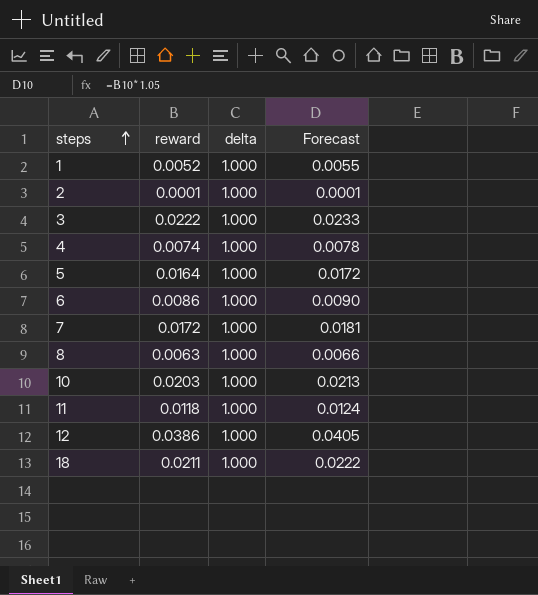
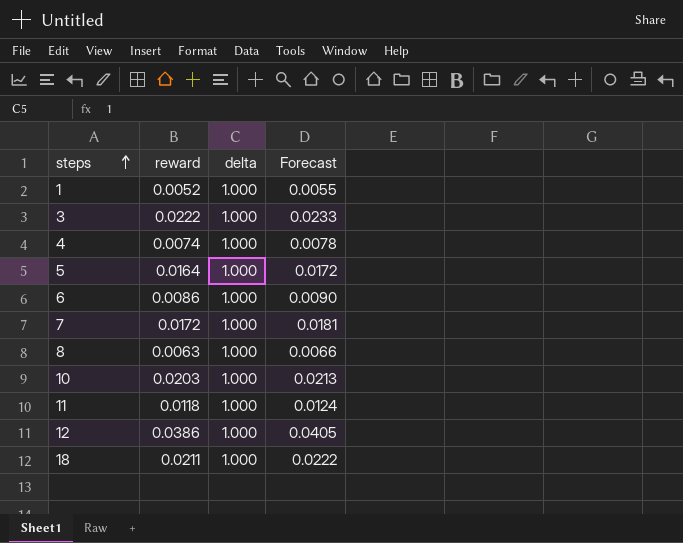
row 2: 0.0001 | 1.000 | 0.0001 -> none

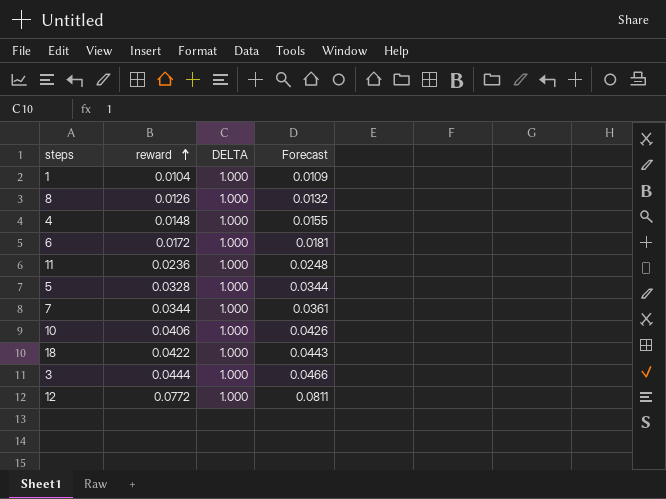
row order: steps ascending -> reward ascending
column name: delta -> DELTA
1 | reward: 0.0052 -> 0.0104
1 | Forecast: 0.0055 -> 0.0109
8 | reward: 0.0063 -> 0.0126
8 | Forecast: 0.0066 -> 0.0132
4 | reward: 0.0074 -> 0.0148
4 | Forecast: 0.0078 -> 0.0155
6 | reward: 0.0086 -> 0.0172
6 | Forecast: 0.0090 -> 0.0181
11 | reward: 0.0118 -> 0.0236
11 | Forecast: 0.0124 -> 0.0248
5 | reward: 0.0164 -> 0.0328
5 | Forecast: 0.0172 -> 0.0344
7 | reward: 0.0172 -> 0.0344
7 | Forecast: 0.0181 -> 0.0361
10 | reward: 0.0203 -> 0.0406
10 | Forecast: 0.0213 -> 0.0426
18 | reward: 0.0211 -> 0.0422
18 | Forecast: 0.0222 -> 0.0443
3 | reward: 0.0222 -> 0.0444
3 | Forecast: 0.0233 -> 0.0466
12 | reward: 0.0386 -> 0.0772
12 | Forecast: 0.0405 -> 0.0811

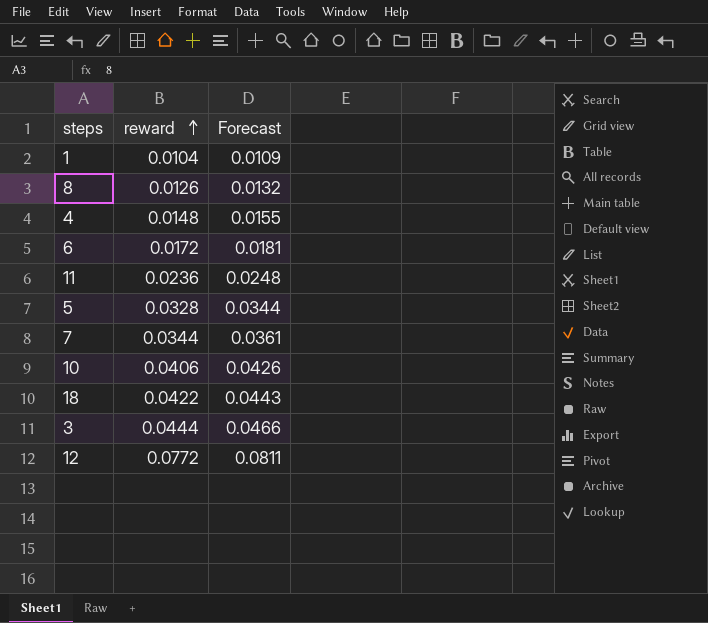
column DELTA | position: 3 -> none

